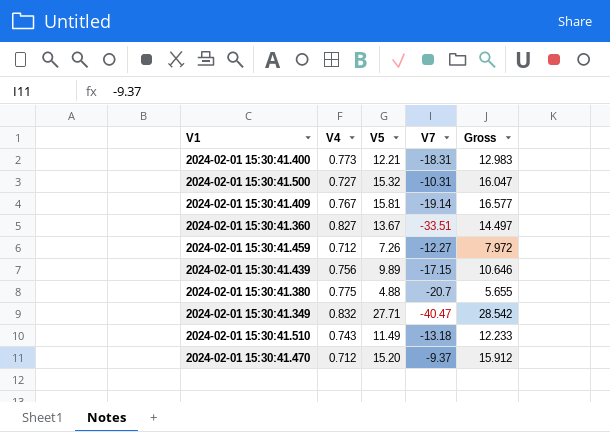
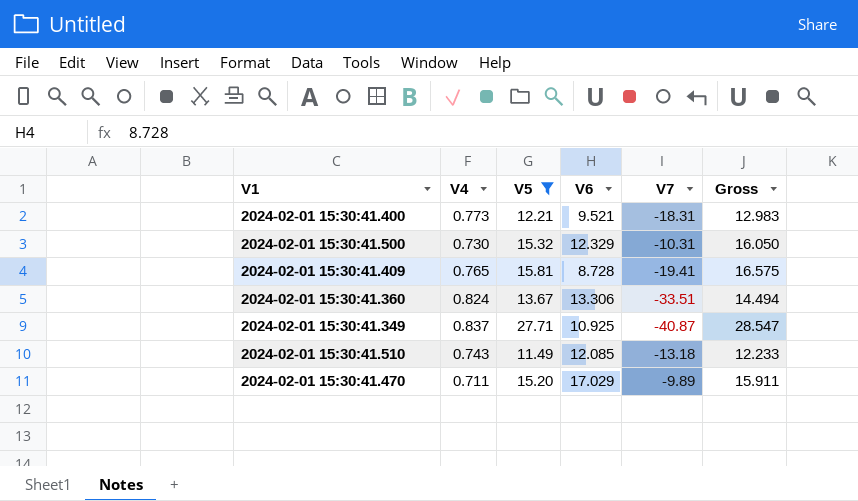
filter: none -> V5 >= 11.49
column V6 | position: none -> 4
2024-02-01 15:30:41.500 | V4: 0.727 -> 0.730
2024-02-01 15:30:41.500 | Gross: 16.047 -> 16.050
2024-02-01 15:30:41.409 | V4: 0.767 -> 0.765
2024-02-01 15:30:41.409 | V7: -19.14 -> -19.41
2024-02-01 15:30:41.409 | Gross: 16.577 -> 16.575
2024-02-01 15:30:41.360 | V4: 0.827 -> 0.824
2024-02-01 15:30:41.360 | Gross: 14.497 -> 14.494
2024-02-01 15:30:41.349 | V4: 0.832 -> 0.837
2024-02-01 15:30:41.349 | V7: -40.47 -> -40.87
2024-02-01 15:30:41.349 | Gross: 28.542 -> 28.547
2024-02-01 15:30:41.470 | V4: 0.712 -> 0.711
2024-02-01 15:30:41.470 | V7: -9.37 -> -9.89
2024-02-01 15:30:41.470 | Gross: 15.912 -> 15.911

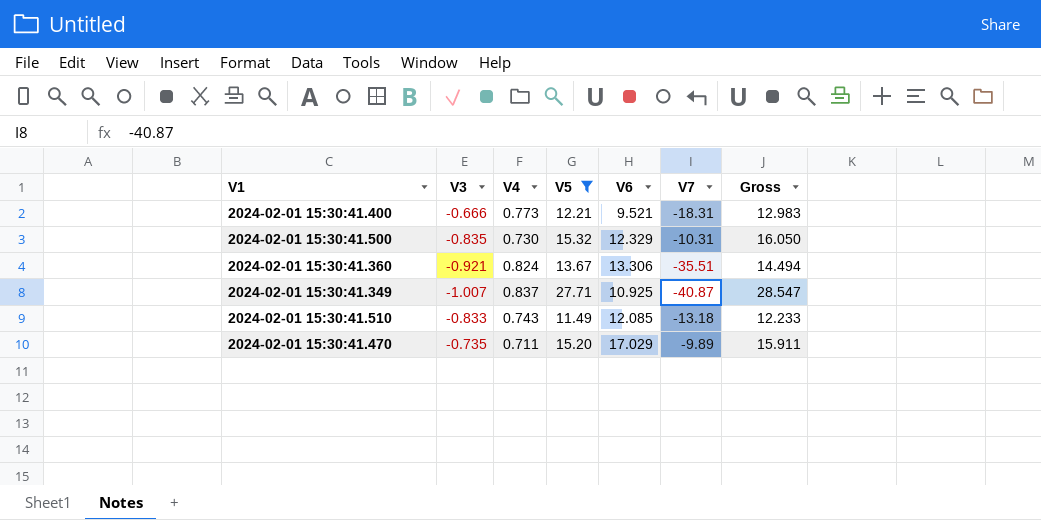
column V3 | position: none -> 2
row 2024-02-01 15:30:41.409: 0.765 | 15.81 | 8.728 | -19.41 | 16.575 -> none
2024-02-01 15:30:41.360 | V7: -33.51 -> -35.51

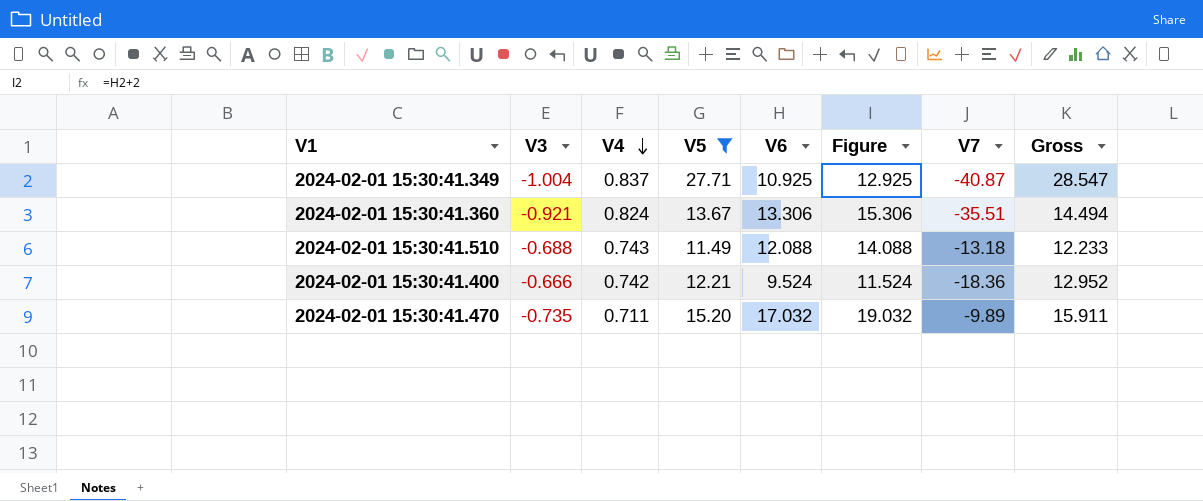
row order: none -> V4 descending
column Figure | formula: none -> [V6] + 2
row 2024-02-01 15:30:41.500: -0.835 | 0.730 | 15.32 | 12.329 | -10.31 | 16.050 -> none
2024-02-01 15:30:41.349 | V3: -1.007 -> -1.004
2024-02-01 15:30:41.510 | V3: -0.833 -> -0.688
2024-02-01 15:30:41.510 | V6: 12.085 -> 12.088
2024-02-01 15:30:41.400 | V4: 0.773 -> 0.742
2024-02-01 15:30:41.400 | V6: 9.521 -> 9.524
2024-02-01 15:30:41.400 | V7: -18.31 -> -18.36
2024-02-01 15:30:41.400 | Gross: 12.983 -> 12.952
2024-02-01 15:30:41.470 | V6: 17.029 -> 17.032

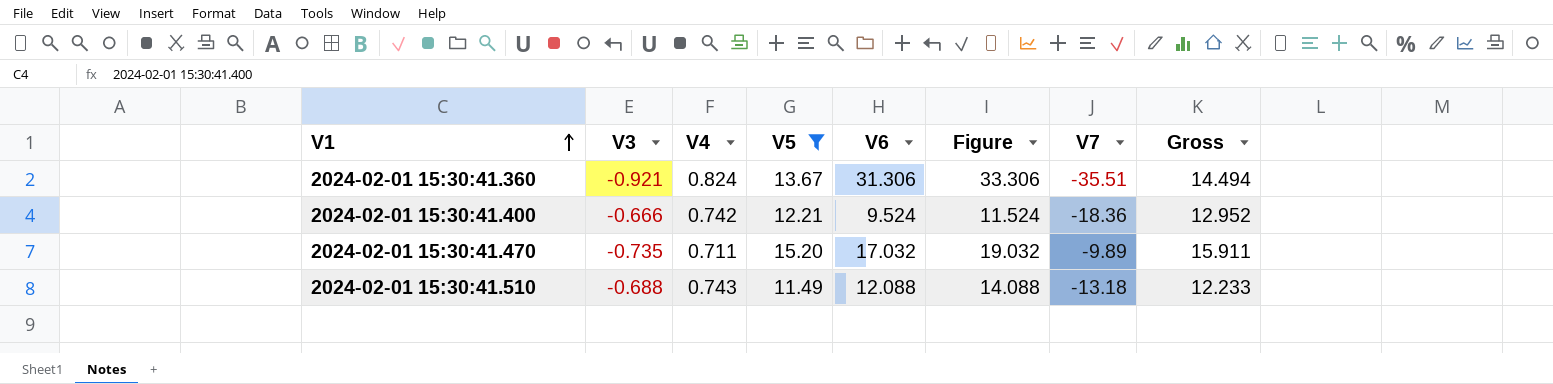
row order: V4 descending -> V1 ascending
row 2024-02-01 15:30:41.349: -1.004 | 0.837 | 27.71 | 10.925 | 12.925 | -40.87 | 28.547 -> none
2024-02-01 15:30:41.360 | V6: 13.306 -> 31.306
2024-02-01 15:30:41.360 | Figure: 15.306 -> 33.306

